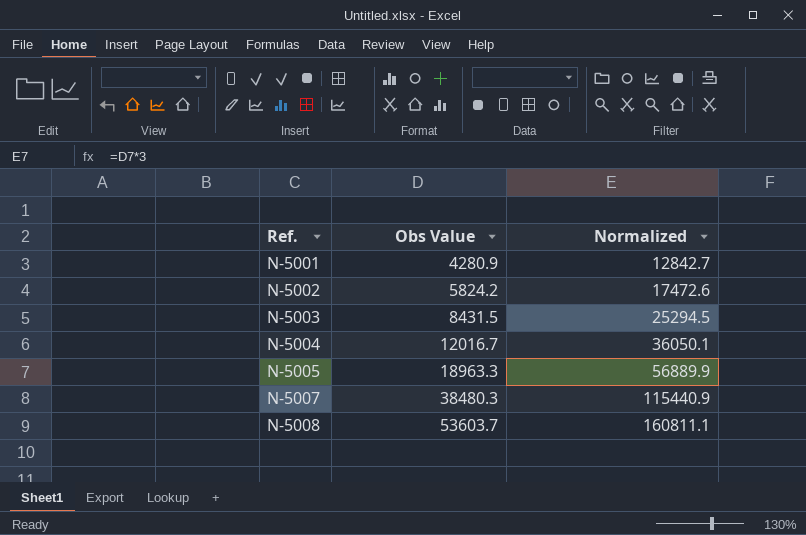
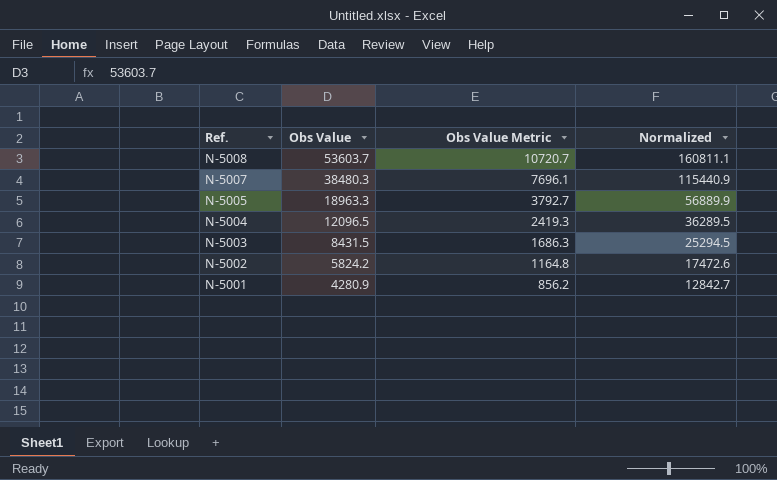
row order: Ref. ascending -> Ref. descending
column Obs Value Metric | formula: none -> [Obs Value] * 0.2
N-5004 | Obs Value: 12016.7 -> 12096.5
N-5004 | Normalized: 36050.1 -> 36289.5

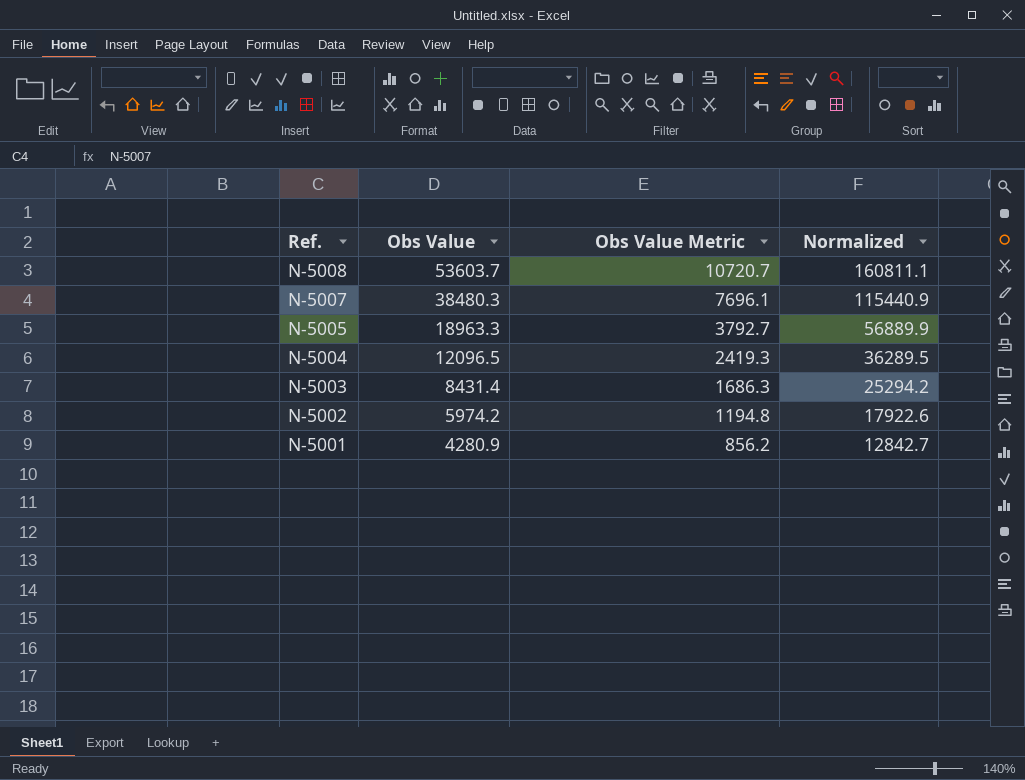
N-5003 | Obs Value: 8431.5 -> 8431.4
N-5003 | Normalized: 25294.5 -> 25294.2
N-5002 | Obs Value: 5824.2 -> 5974.2
N-5002 | Obs Value Metric: 1164.8 -> 1194.8
N-5002 | Normalized: 17472.6 -> 17922.6

